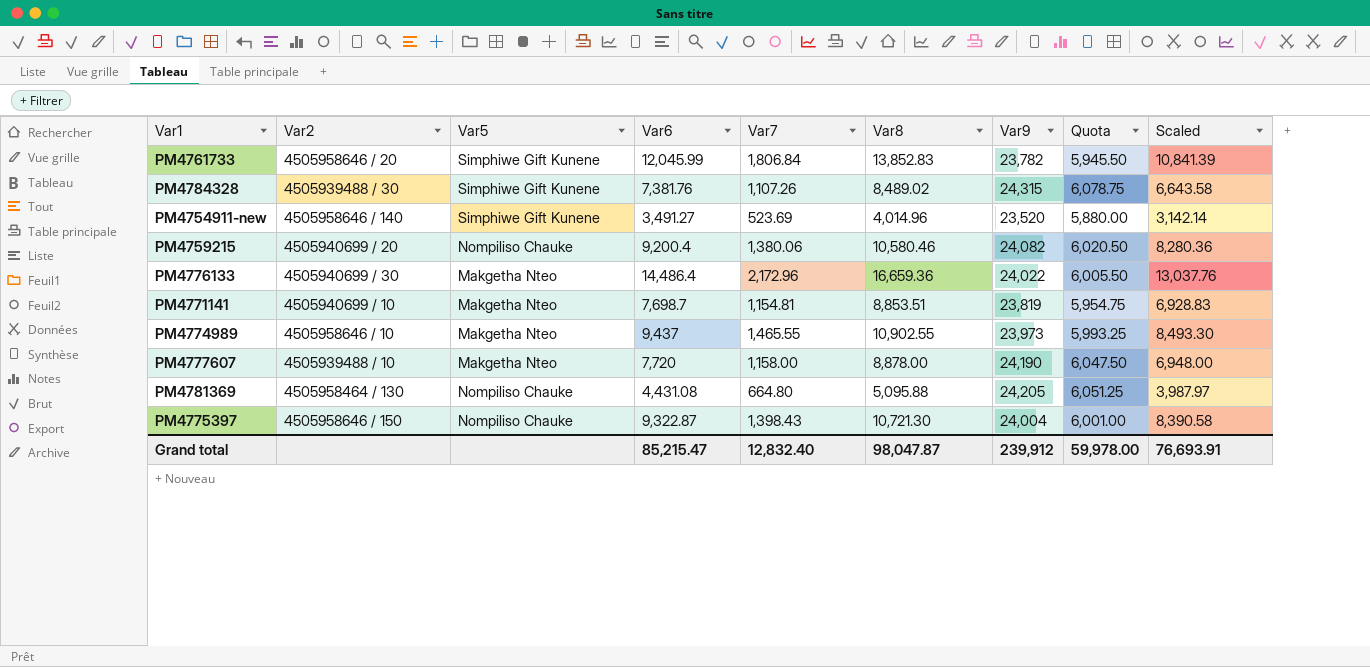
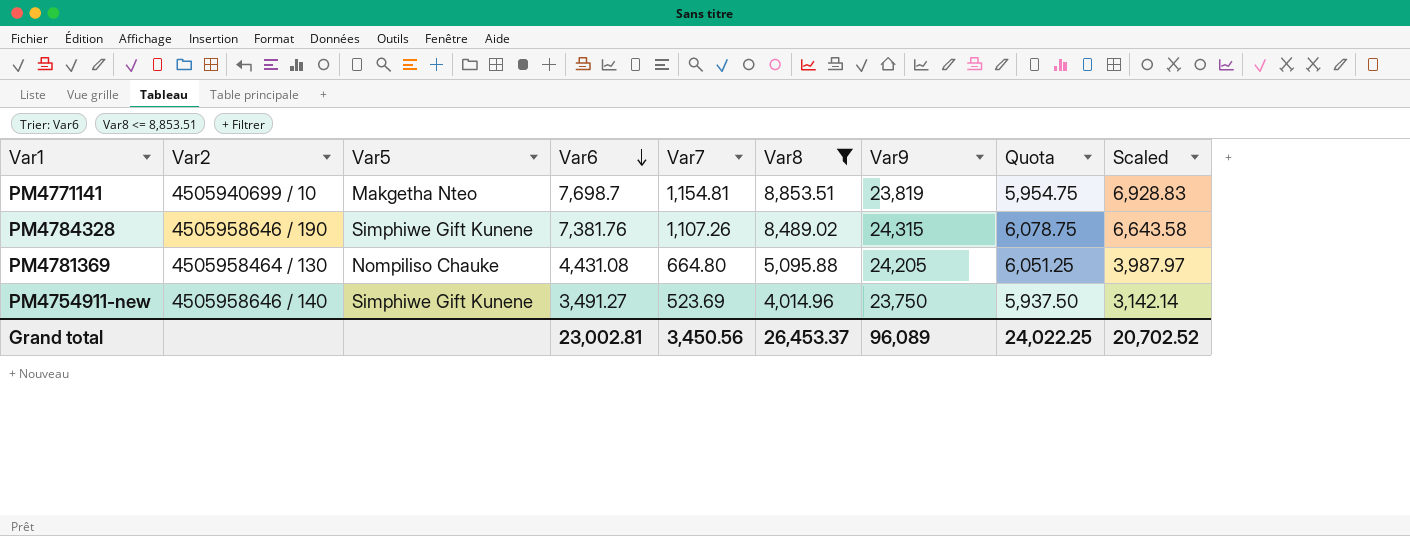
filter: none -> Var8 <= 8,853.51
row order: none -> Var6 descending
PM4784328 | Var2: 4505939488 / 30 -> 4505958646 / 190
PM4754911-new | Var9: 23,520 -> 23,750
PM4754911-new | Quota: 5,880.00 -> 5,937.50
Grand total | Var6: 85,215.47 -> 23,002.81
Grand total | Var7: 12,832.40 -> 3,450.56
Grand total | Var8: 98,047.87 -> 26,453.37
Grand total | Var9: 239,912 -> 96,089
Grand total | Quota: 59,978.00 -> 24,022.25
Grand total | Scaled: 76,693.91 -> 20,702.52

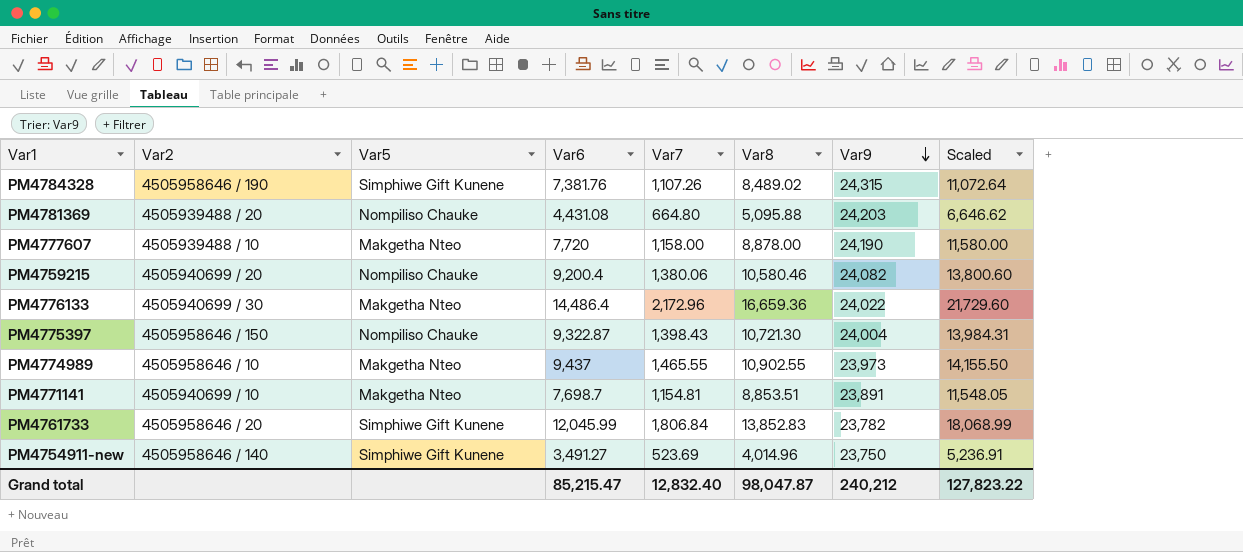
filter: Var8 <= 8,853.51 -> none
row order: Var6 descending -> Var9 descending
column Quota | formula: [Var9] * 0.25 -> none
column Scaled | formula: [Var6] * 0.9 -> [Var6] * 1.5
PM4781369 | Var2: 4505958464 / 130 -> 4505939488 / 20
PM4781369 | Var9: 24,205 -> 24,203
PM4771141 | Var9: 23,819 -> 23,891
Grand total | Var6: 23,002.81 -> 85,215.47
Grand total | Var7: 3,450.56 -> 12,832.40
Grand total | Var8: 26,453.37 -> 98,047.87
Grand total | Var9: 96,089 -> 240,212
Grand total | Scaled: 20,702.52 -> 127,823.22

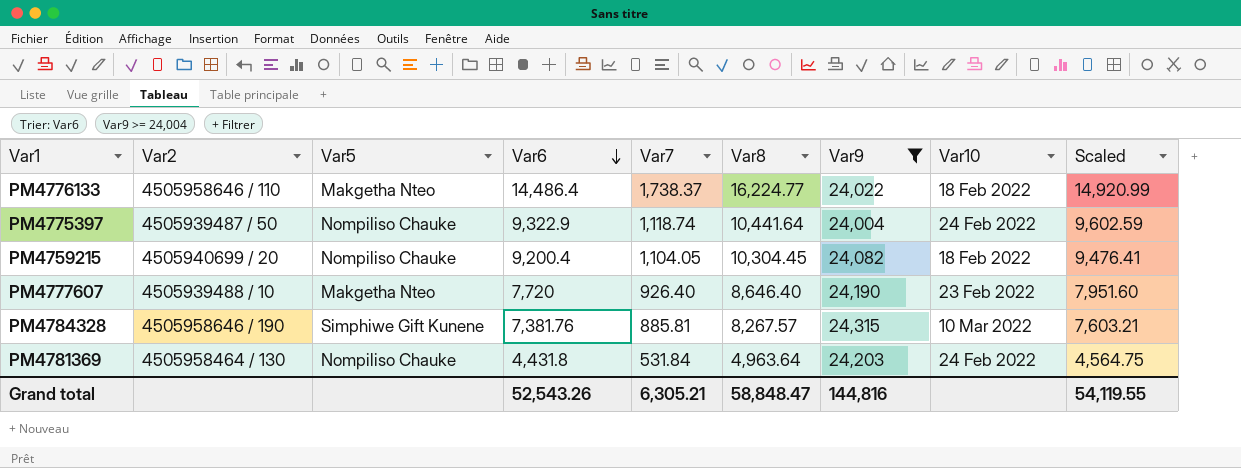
filter: none -> Var9 >= 24,004
row order: Var9 descending -> Var6 descending
column Var10 | position: none -> 8
column Scaled | formula: [Var6] * 1.5 -> [Var6] * 1.03
PM4776133 | Var2: 4505940699 / 30 -> 4505958646 / 110
PM4776133 | Var7: 2,172.96 -> 1,738.37
PM4776133 | Var8: 16,659.36 -> 16,224.77
PM4775397 | Var2: 4505958646 / 150 -> 4505939487 / 50
PM4775397 | Var6: 9,322.87 -> 9,322.9
PM4775397 | Var7: 1,398.43 -> 1,118.74
PM4775397 | Var8: 10,721.30 -> 10,441.64
PM4759215 | Var7: 1,380.06 -> 1,104.05
PM4759215 | Var8: 10,580.46 -> 10,304.45
PM4777607 | Var7: 1,158.00 -> 926.40
PM4777607 | Var8: 8,878.00 -> 8,646.40
PM4784328 | Var7: 1,107.26 -> 885.81
PM4784328 | Var8: 8,489.02 -> 8,267.57
PM4781369 | Var2: 4505939488 / 20 -> 4505958464 / 130
PM4781369 | Var6: 4,431.08 -> 4,431.8
PM4781369 | Var7: 664.80 -> 531.84
PM4781369 | Var8: 5,095.88 -> 4,963.64
Grand total | Var6: 85,215.47 -> 52,543.26
Grand total | Var7: 12,832.40 -> 6,305.21
Grand total | Var8: 98,047.87 -> 58,848.47
Grand total | Var9: 240,212 -> 144,816
Grand total | Scaled: 127,823.22 -> 54,119.55

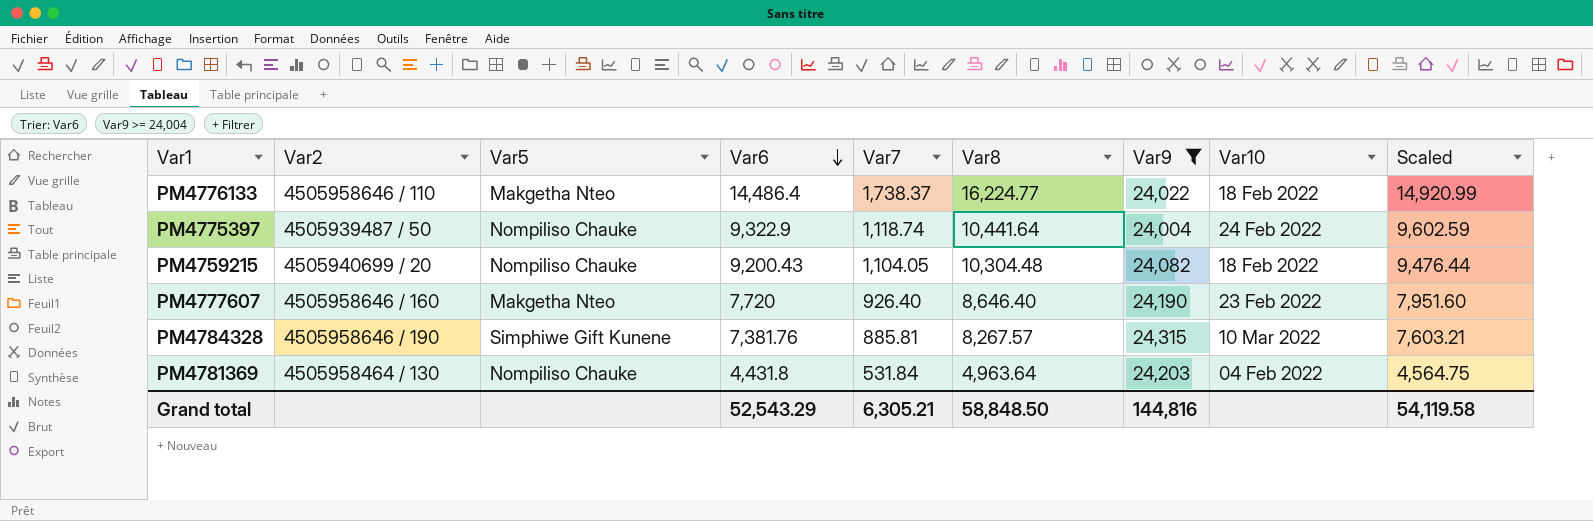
PM4759215 | Var6: 9,200.4 -> 9,200.43
PM4759215 | Var8: 10,304.45 -> 10,304.48
PM4759215 | Scaled: 9,476.41 -> 9,476.44
PM4777607 | Var2: 4505939488 / 10 -> 4505958646 / 160
PM4781369 | Var10: 24 Feb 2022 -> 04 Feb 2022
Grand total | Var6: 52,543.26 -> 52,543.29
Grand total | Var8: 58,848.47 -> 58,848.50
Grand total | Scaled: 54,119.55 -> 54,119.58

